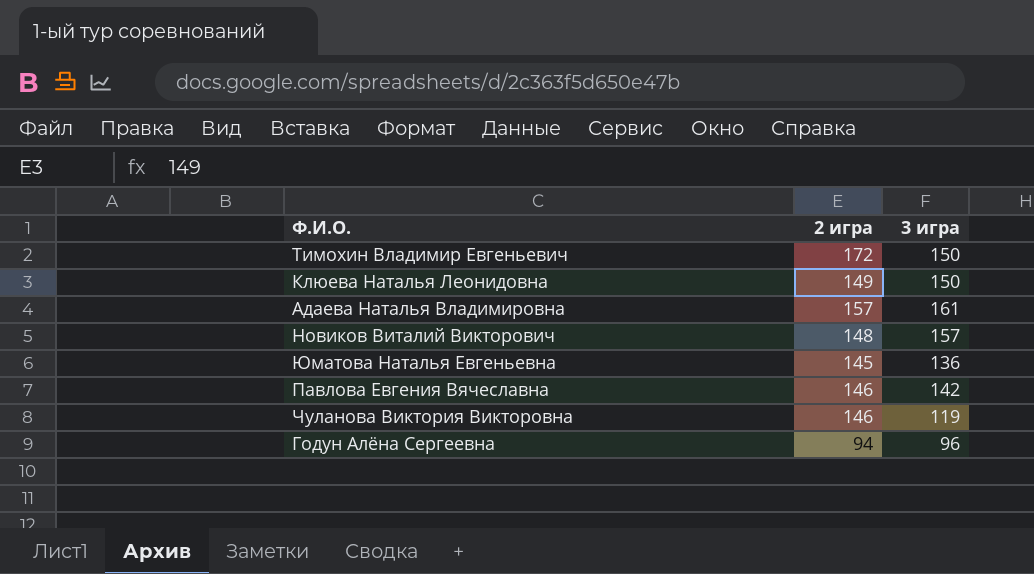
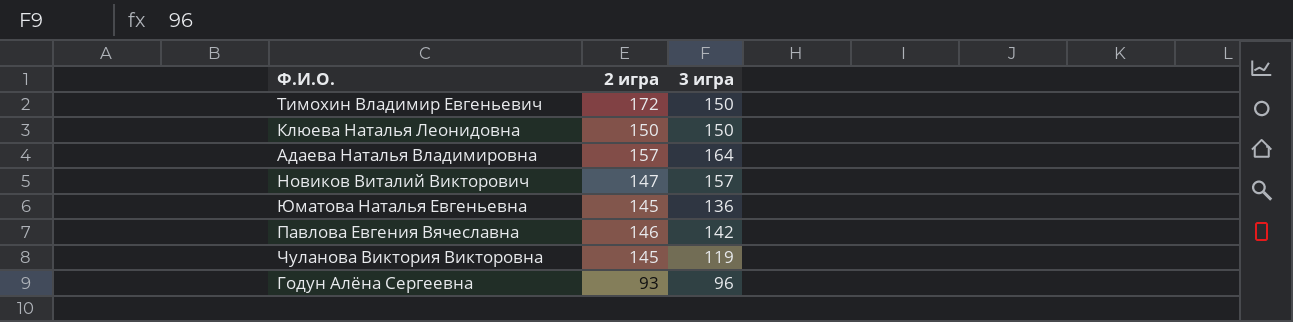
Клюева Наталья Леонидовна | 2 игра: 149 -> 150
Адаева Наталья Владимировна | 3 игра: 161 -> 164
Новиков Виталий Викторович | 2 игра: 148 -> 147
Чуланова Виктория Викторовна | 2 игра: 146 -> 145
Годун Алёна Сергеевна | 2 игра: 94 -> 93

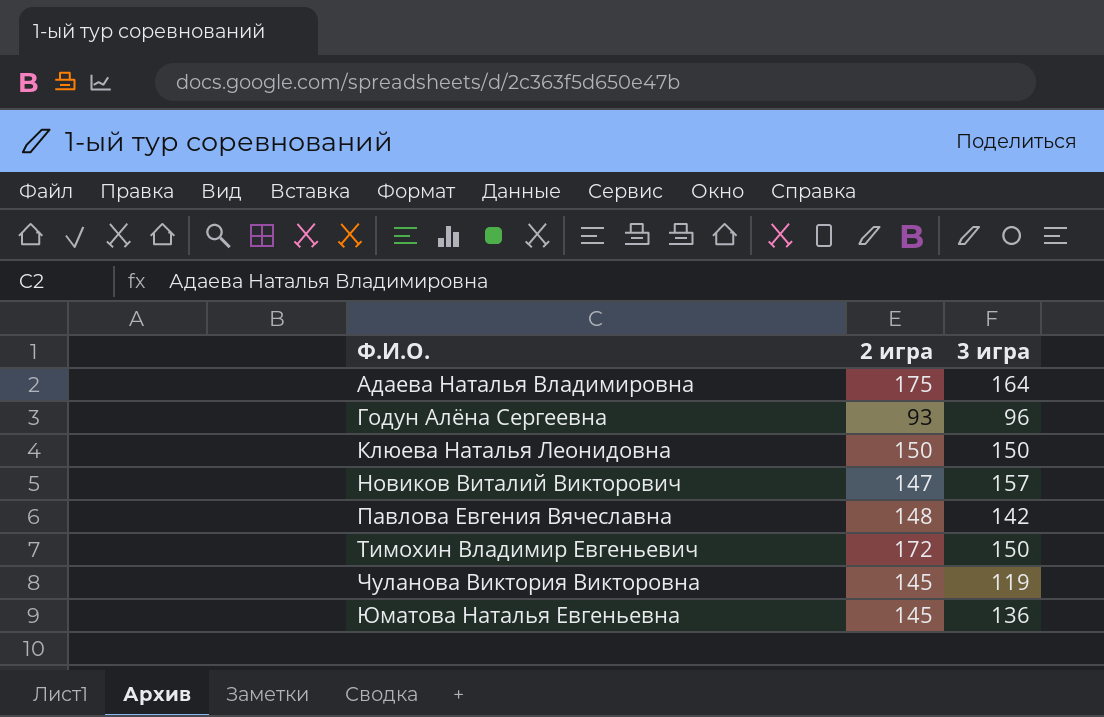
row order: none -> Ф.И.О. ascending
Адаева Наталья Владимировна | 2 игра: 157 -> 175
Павлова Евгения Вячеславна | 2 игра: 146 -> 148

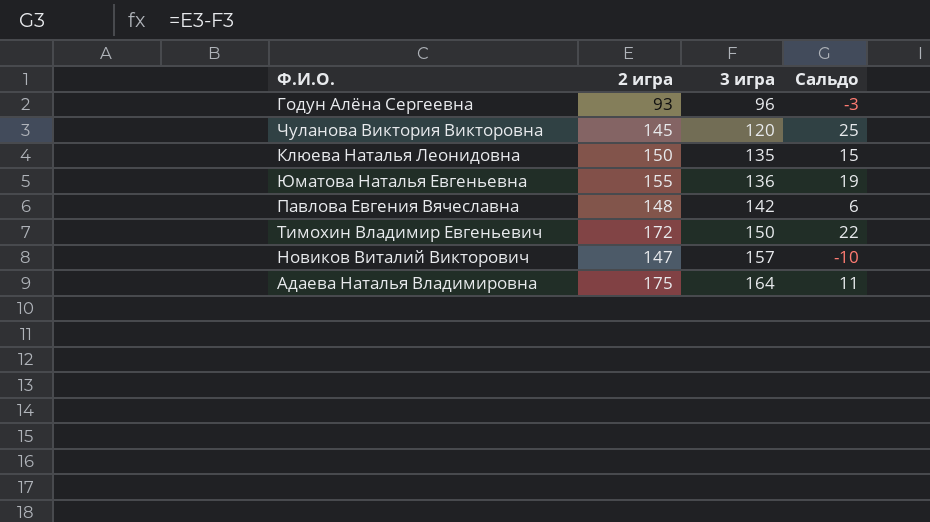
row order: Ф.И.О. ascending -> 3 игра ascending
column Сальдо | formula: none -> [2 игра] - [3 игра]
Чуланова Виктория Викторовна | 3 игра: 119 -> 120
Клюева Наталья Леонидовна | 3 игра: 150 -> 135
Юматова Наталья Евгеньевна | 2 игра: 145 -> 155

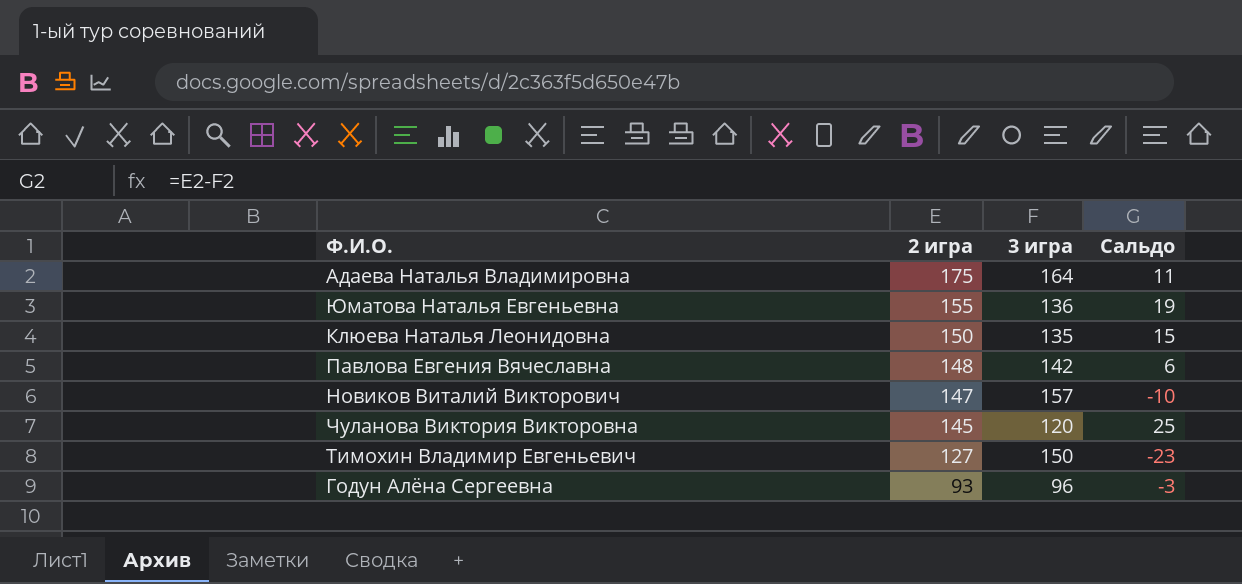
row order: 3 игра ascending -> 2 игра descending
Тимохин Владимир Евгеньевич | 2 игра: 172 -> 127
Тимохин Владимир Евгеньевич | Сальдо: 22 -> -23

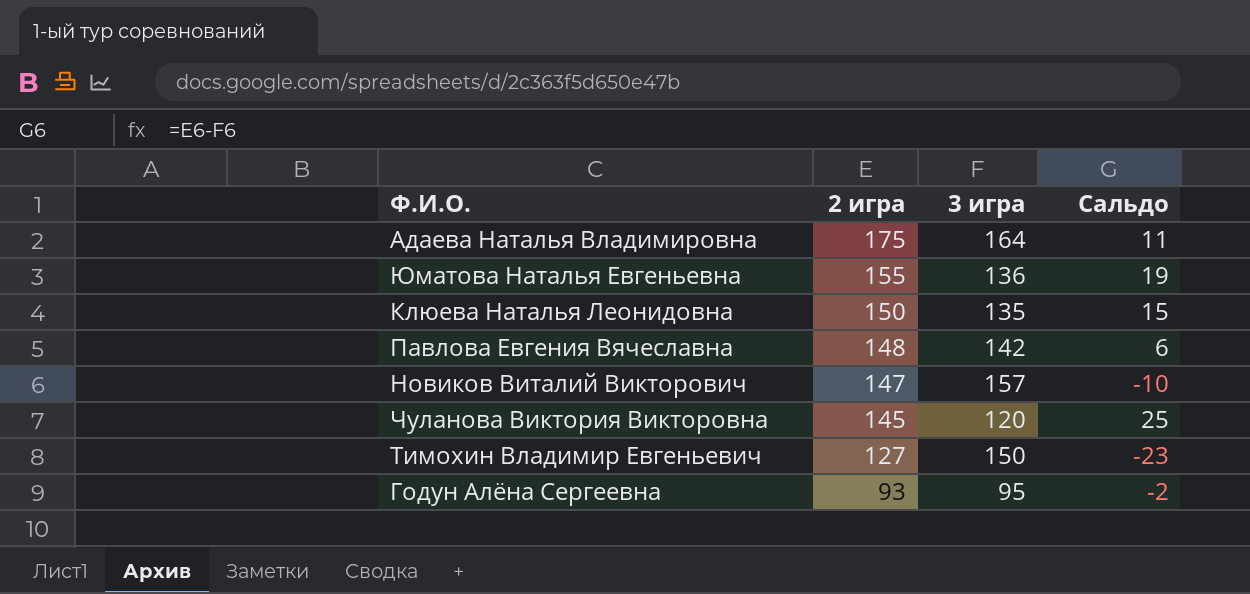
Годун Алёна Сергеевна | 3 игра: 96 -> 95
Годун Алёна Сергеевна | Сальдо: -3 -> -2

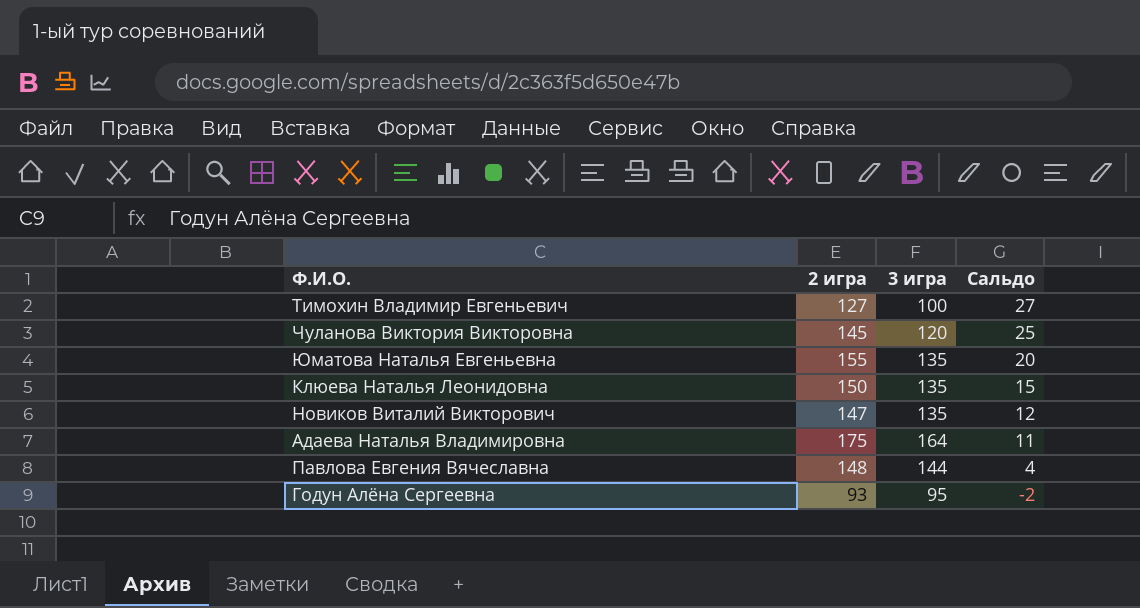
row order: 2 игра descending -> Сальдо descending
Тимохин Владимир Евгеньевич | 3 игра: 150 -> 100
Тимохин Владимир Евгеньевич | Сальдо: -23 -> 27
Юматова Наталья Евгеньевна | 3 игра: 136 -> 135
Юматова Наталья Евгеньевна | Сальдо: 19 -> 20
Новиков Виталий Викторович | 3 игра: 157 -> 135
Новиков Виталий Викторович | Сальдо: -10 -> 12
Павлова Евгения Вячеславна | 3 игра: 142 -> 144
Павлова Евгения Вячеславна | Сальдо: 6 -> 4

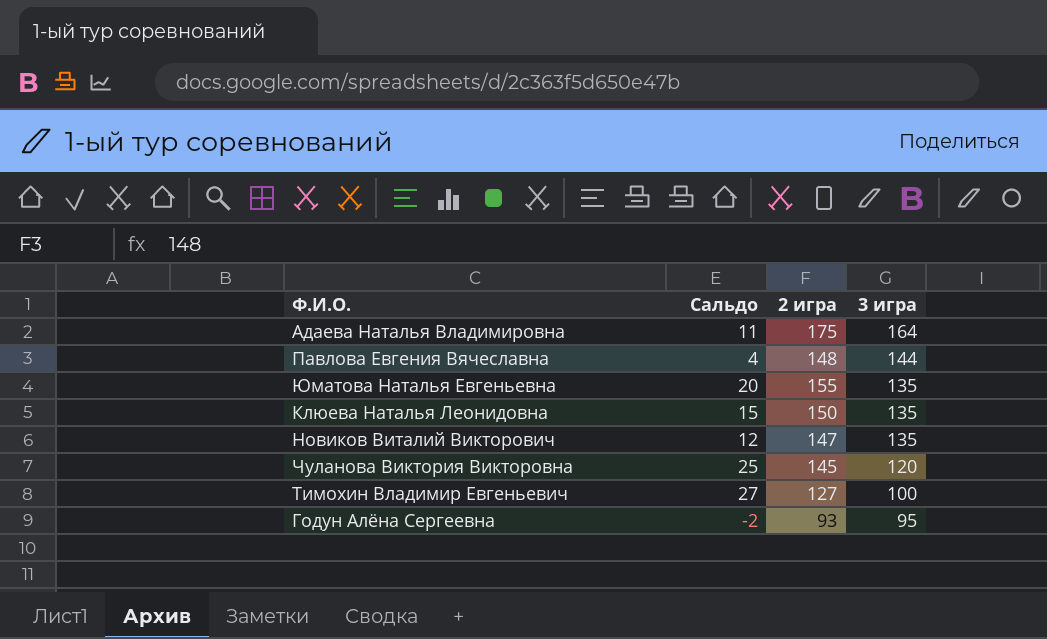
row order: Сальдо descending -> 3 игра descending
column Сальдо | position: 4 -> 2

